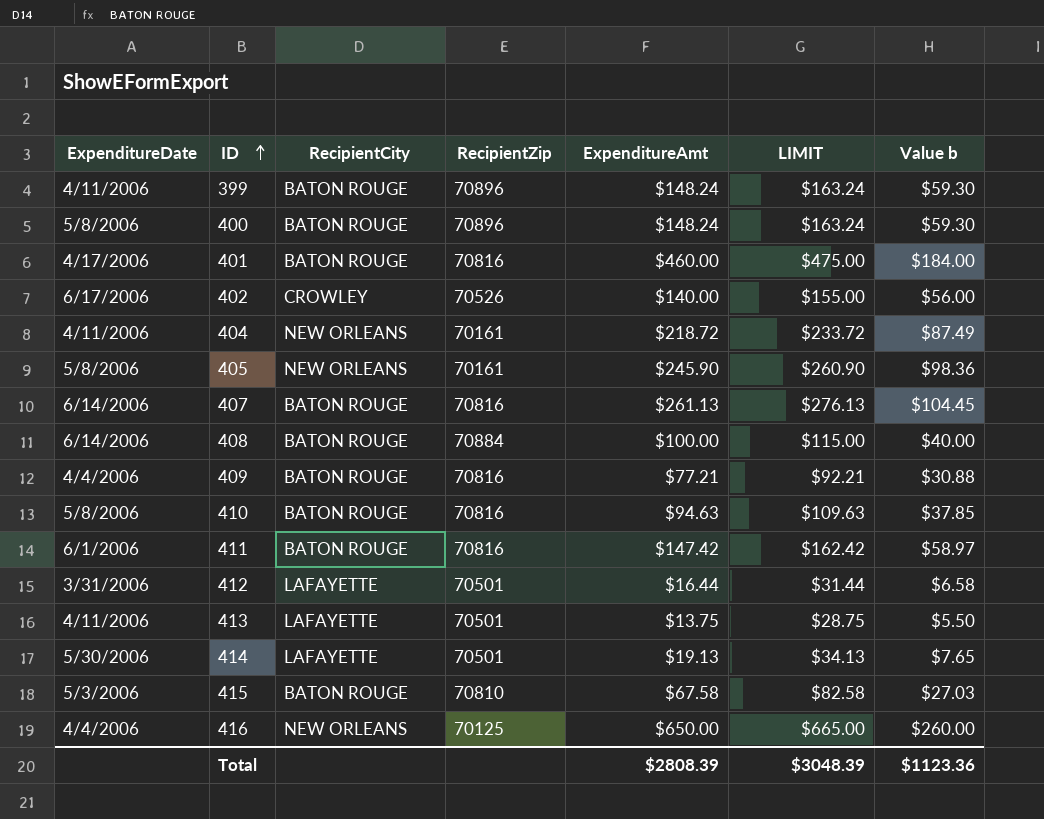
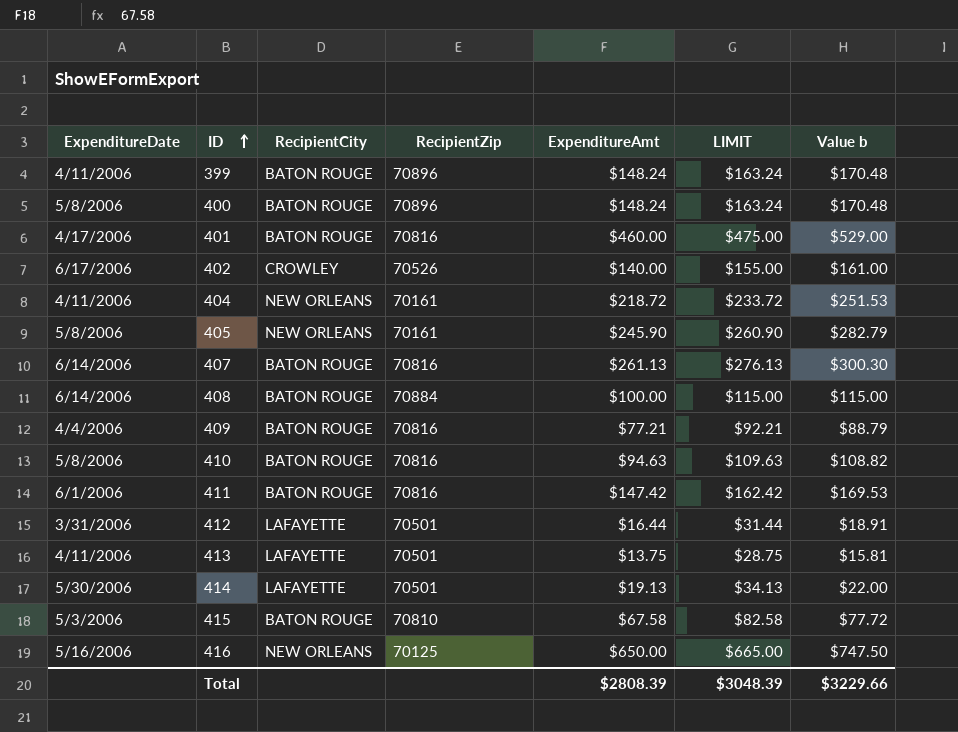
column Value b | formula: [ExpenditureAmt] * 0.4 -> [ExpenditureAmt] * 1.15
416 | ExpenditureDate: 4/4/2006 -> 5/16/2006
Total | Value b: $1123.36 -> $3229.66

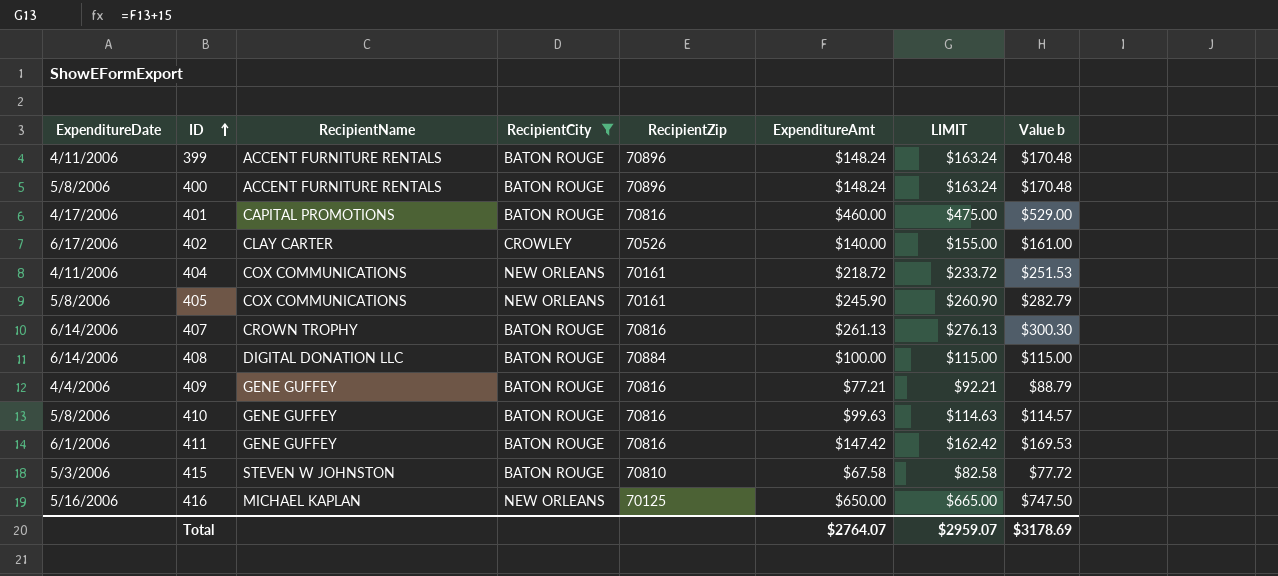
filter: none -> RecipientCity != LAFAYETTE
column RecipientName | position: none -> 3
410 | ExpenditureAmt: $94.63 -> $99.63
410 | LIMIT: $109.63 -> $114.63
410 | Value b: $108.82 -> $114.57
Total | ExpenditureAmt: $2808.39 -> $2764.07
Total | LIMIT: $3048.39 -> $2959.07
Total | Value b: $3229.66 -> $3178.69

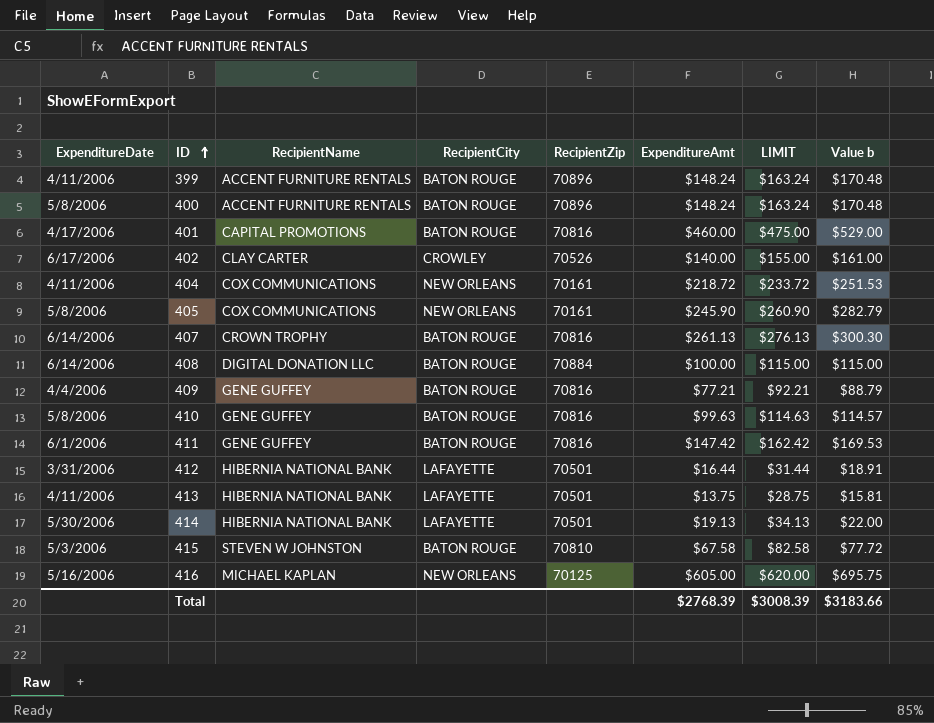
filter: RecipientCity != LAFAYETTE -> none
416 | ExpenditureAmt: $650.00 -> $605.00
416 | LIMIT: $665.00 -> $620.00
416 | Value b: $747.50 -> $695.75
Total | ExpenditureAmt: $2764.07 -> $2768.39
Total | LIMIT: $2959.07 -> $3008.39
Total | Value b: $3178.69 -> $3183.66

